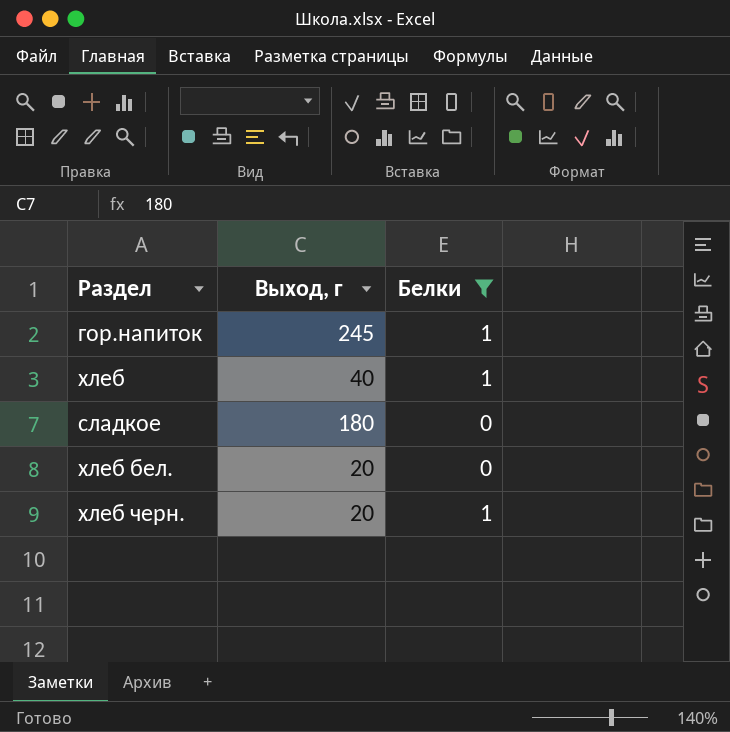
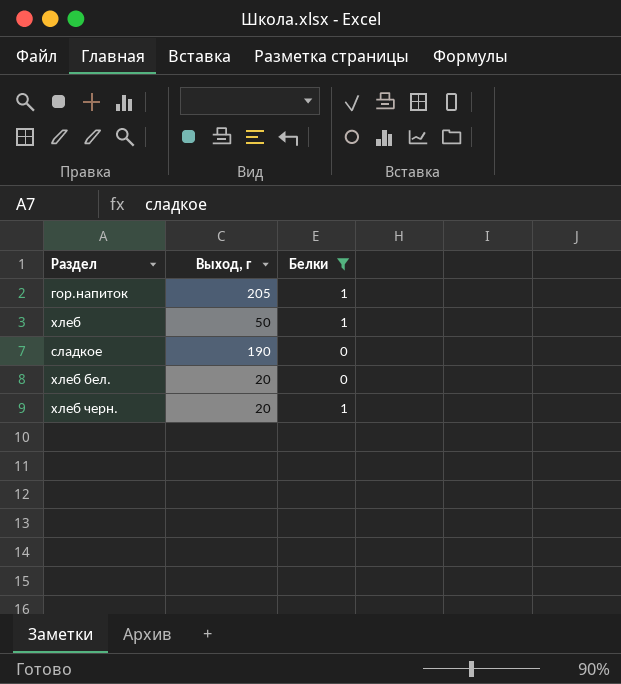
гор.напиток | Выход, г: 245 -> 205
хлеб | Выход, г: 40 -> 50
сладкое | Выход, г: 180 -> 190

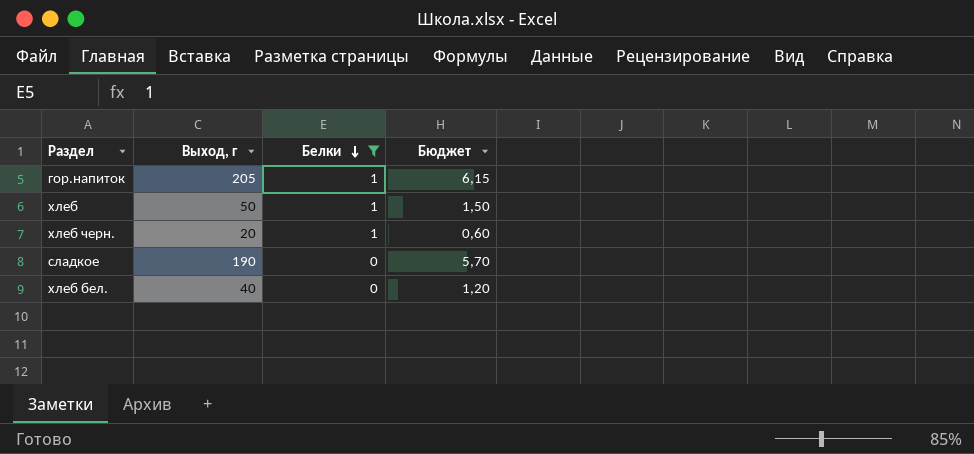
row order: none -> Белки descending
column Бюджет | formula: none -> [Выход, г] * 0,03
хлеб бел. | Выход, г: 20 -> 40

